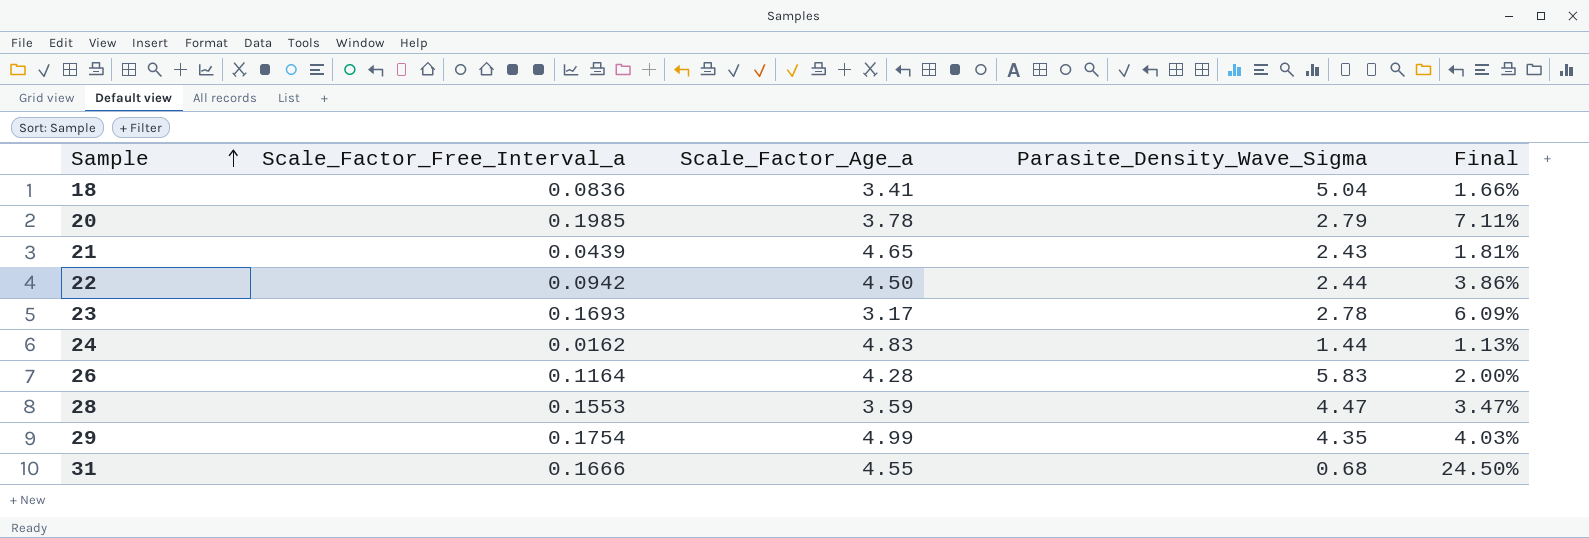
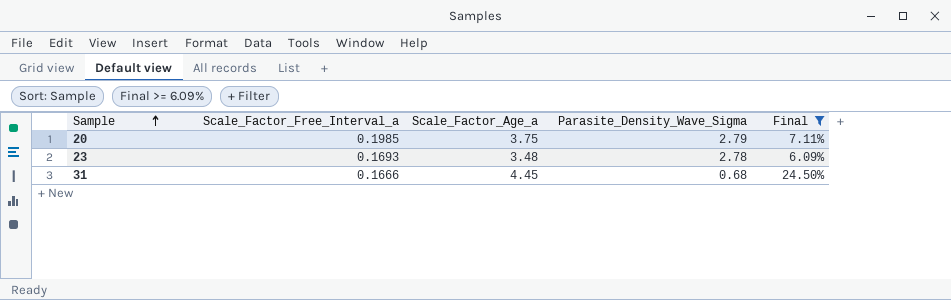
filter: none -> Final >= 6.09%
20 | Scale_Factor_Age_a: 3.78 -> 3.75
23 | Scale_Factor_Age_a: 3.17 -> 3.48
31 | Scale_Factor_Age_a: 4.55 -> 4.45

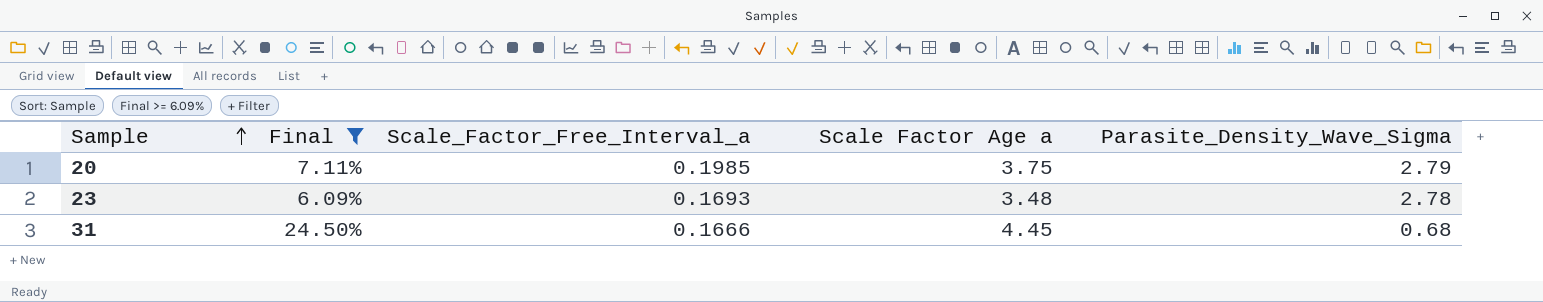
column Final | position: 5 -> 2
column name: Scale_Factor_Age_a -> Scale Factor Age a

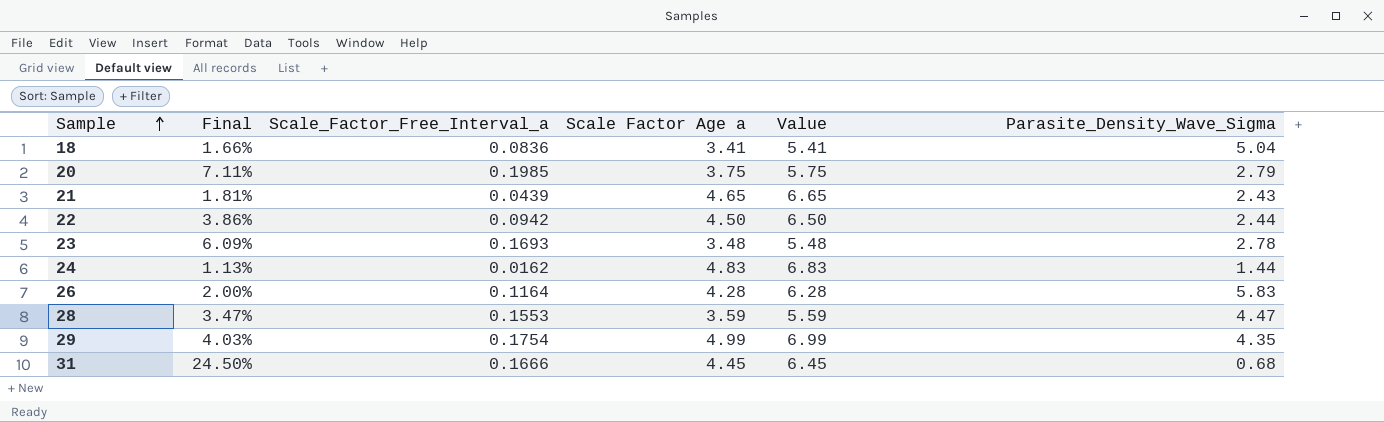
filter: Final >= 6.09% -> none
column Value | formula: none -> [Scale Factor Age a] + 2

